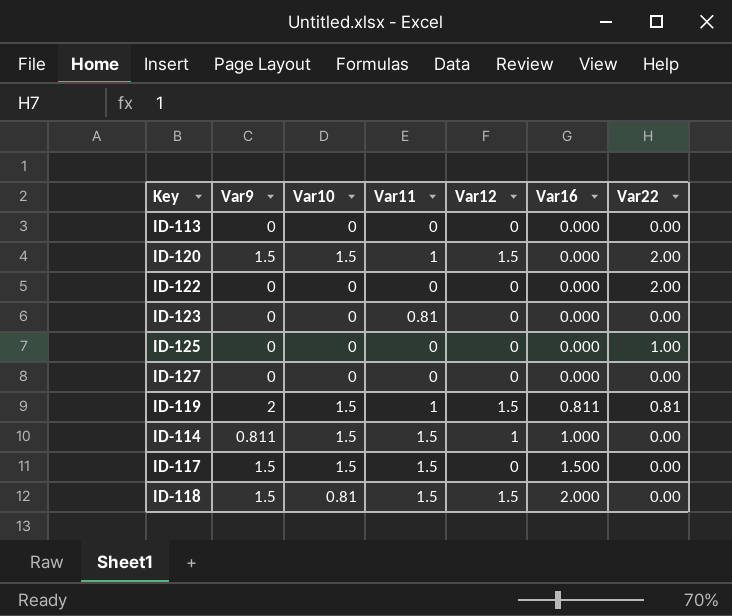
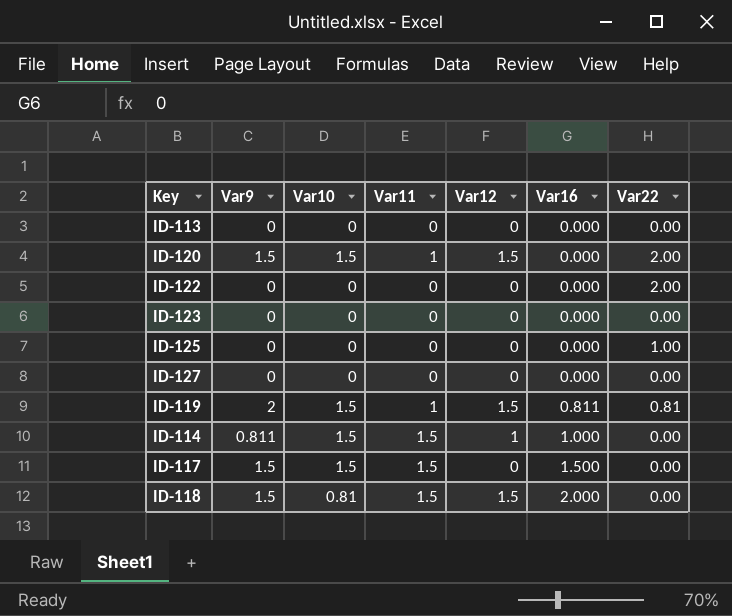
ID-123 | Var11: 0.81 -> 0

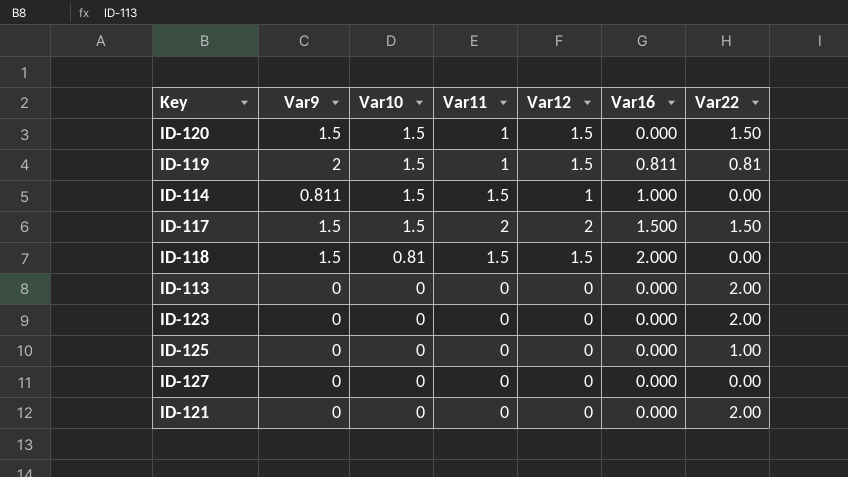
row order: Var16 ascending -> Var10 descending
row ID-122: 0 | 0 | 0 | 0 | 0.000 | 2.00 -> none
ID-120 | Var22: 2.00 -> 1.50
ID-117 | Var11: 1.5 -> 2
ID-117 | Var12: 0 -> 2
ID-117 | Var22: 0.00 -> 1.50
ID-113 | Var22: 0.00 -> 2.00
ID-123 | Var22: 0.00 -> 2.00
row ID-121: none -> 0 | 0 | 0 | 0 | 0.000 | 2.00

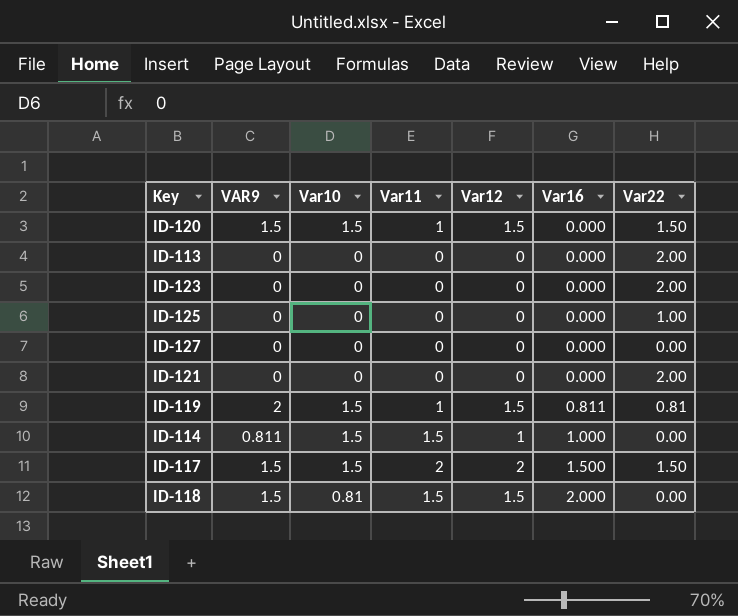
row order: Var10 descending -> Var16 ascending
column name: Var9 -> VAR9

